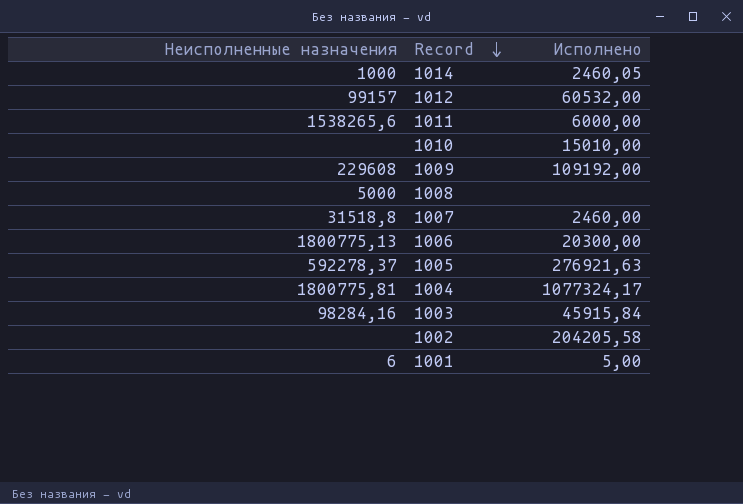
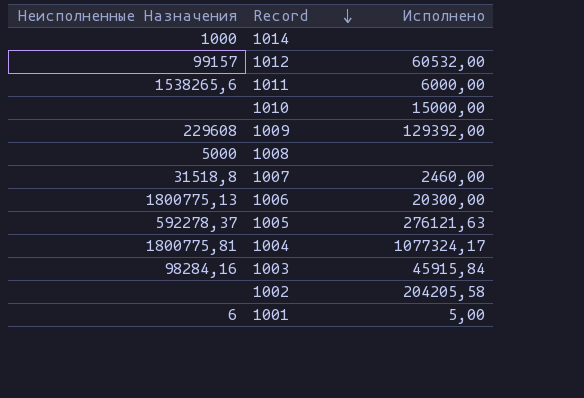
column name: Неисполненные назначения -> Неисполненные Назначения
1014 | Исполнено: 2460,05 -> none
1010 | Исполнено: 15010,00 -> 15000,00
1009 | Исполнено: 109192,00 -> 129392,00
1005 | Исполнено: 276921,63 -> 276121,63

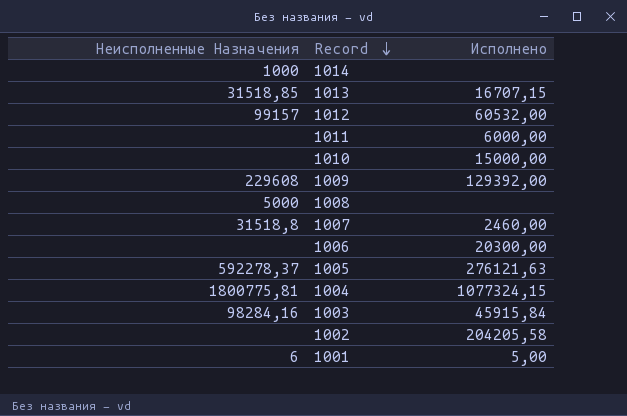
row 1013: none -> 31518,85 | 16707,15
1011 | Неисполненные Назначения: 1538265,6 -> none
1006 | Неисполненные Назначения: 1800775,13 -> none
1004 | Исполнено: 1077324,17 -> 1077324,15

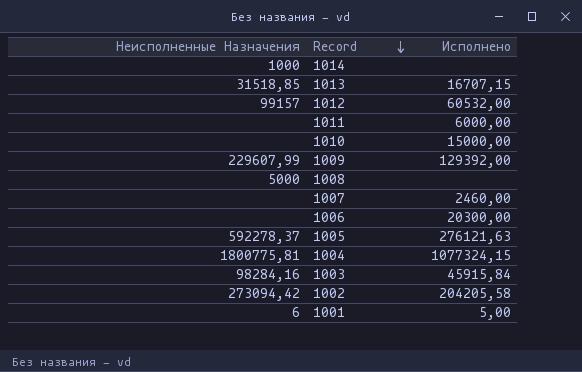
1009 | Неисполненные Назначения: 229608 -> 229607,99
1007 | Неисполненные Назначения: 31518,8 -> none
1002 | Неисполненные Назначения: none -> 273094,42

